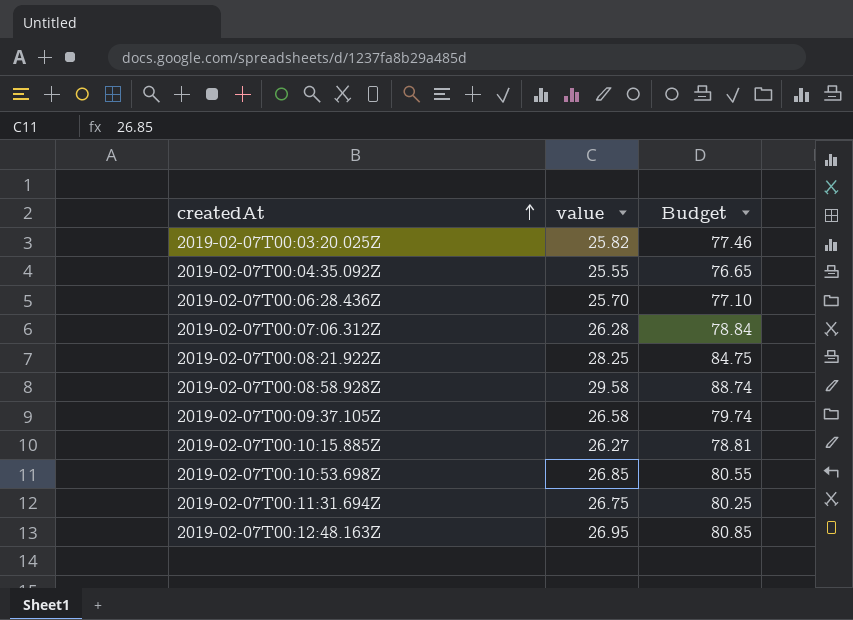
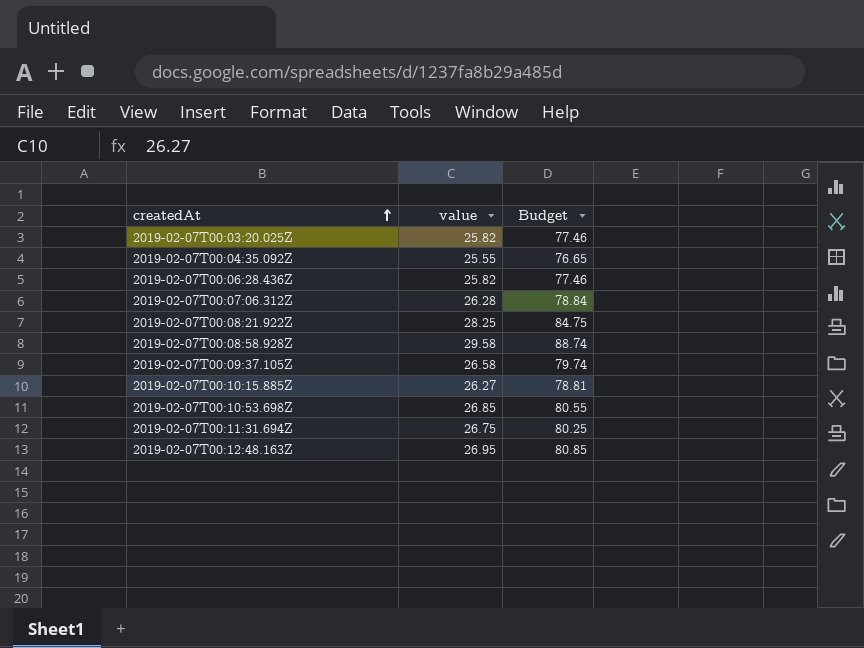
2019-02-07T00:06:28.436Z | value: 25.70 -> 25.82
2019-02-07T00:06:28.436Z | Budget: 77.10 -> 77.46

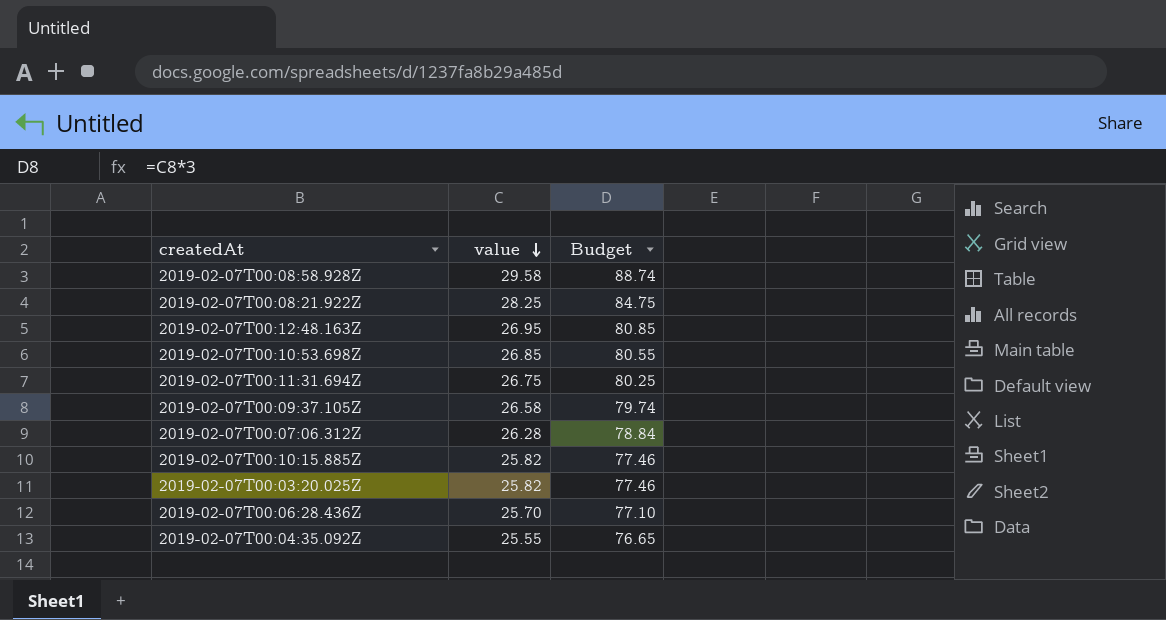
row order: createdAt ascending -> value descending
2019-02-07T00:10:15.885Z | value: 26.27 -> 25.82
2019-02-07T00:10:15.885Z | Budget: 78.81 -> 77.46
2019-02-07T00:06:28.436Z | value: 25.82 -> 25.70
2019-02-07T00:06:28.436Z | Budget: 77.46 -> 77.10

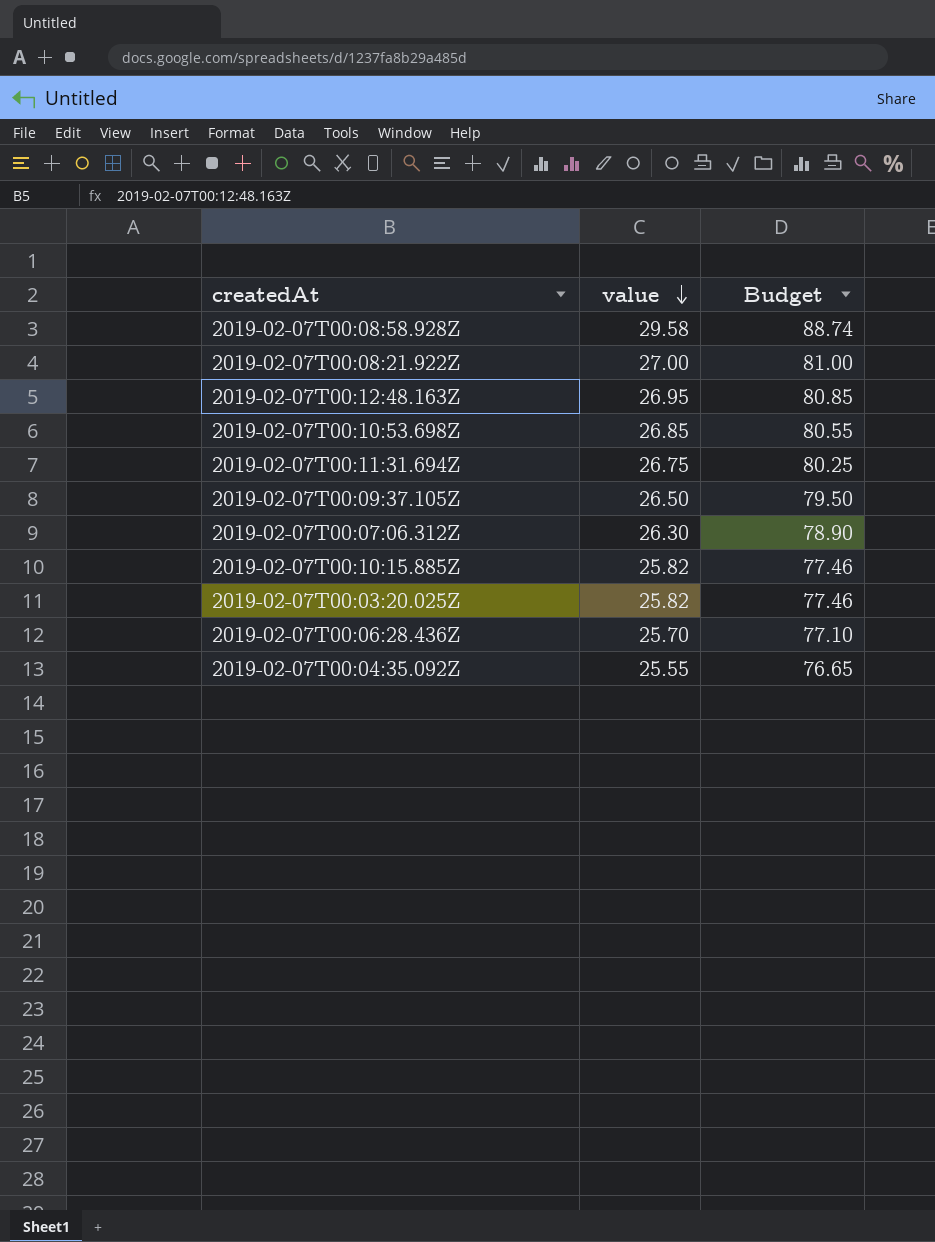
2019-02-07T00:08:21.922Z | value: 28.25 -> 27.00
2019-02-07T00:08:21.922Z | Budget: 84.75 -> 81.00
2019-02-07T00:09:37.105Z | value: 26.58 -> 26.50
2019-02-07T00:09:37.105Z | Budget: 79.74 -> 79.50
2019-02-07T00:07:06.312Z | value: 26.28 -> 26.30
2019-02-07T00:07:06.312Z | Budget: 78.84 -> 78.90

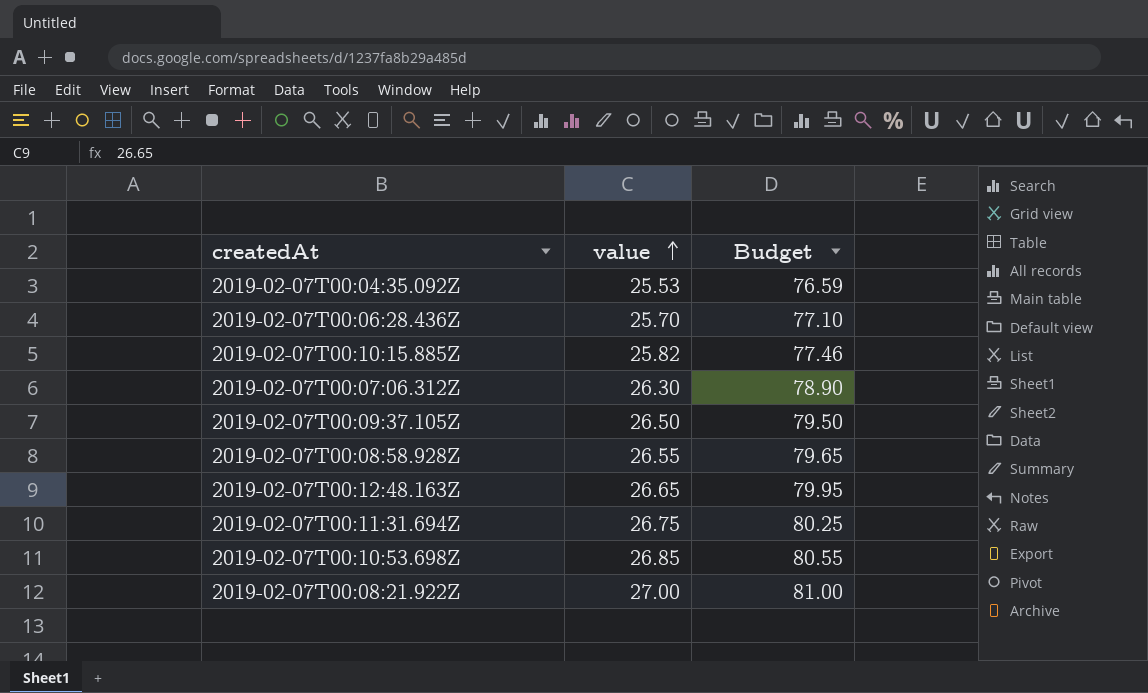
row order: value descending -> value ascending
row 2019-02-07T00:03:20.025Z: 25.82 | 77.46 -> none
2019-02-07T00:04:35.092Z | value: 25.55 -> 25.53
2019-02-07T00:04:35.092Z | Budget: 76.65 -> 76.59
2019-02-07T00:08:58.928Z | value: 29.58 -> 26.55
2019-02-07T00:08:58.928Z | Budget: 88.74 -> 79.65
2019-02-07T00:12:48.163Z | value: 26.95 -> 26.65
2019-02-07T00:12:48.163Z | Budget: 80.85 -> 79.95

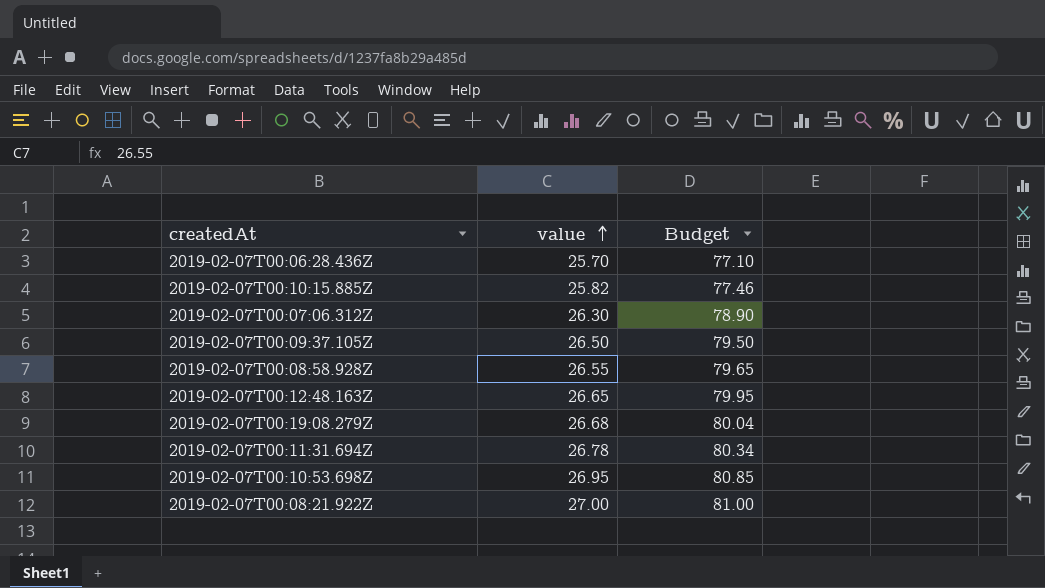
row 2019-02-07T00:04:35.092Z: 25.53 | 76.59 -> none
row 2019-02-07T00:19:08.279Z: none -> 26.68 | 80.04
2019-02-07T00:11:31.694Z | value: 26.75 -> 26.78
2019-02-07T00:11:31.694Z | Budget: 80.25 -> 80.34
2019-02-07T00:10:53.698Z | value: 26.85 -> 26.95
2019-02-07T00:10:53.698Z | Budget: 80.55 -> 80.85

